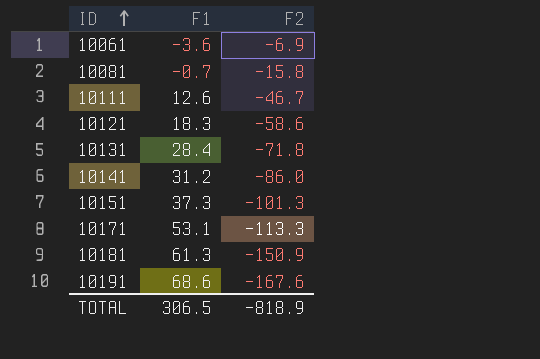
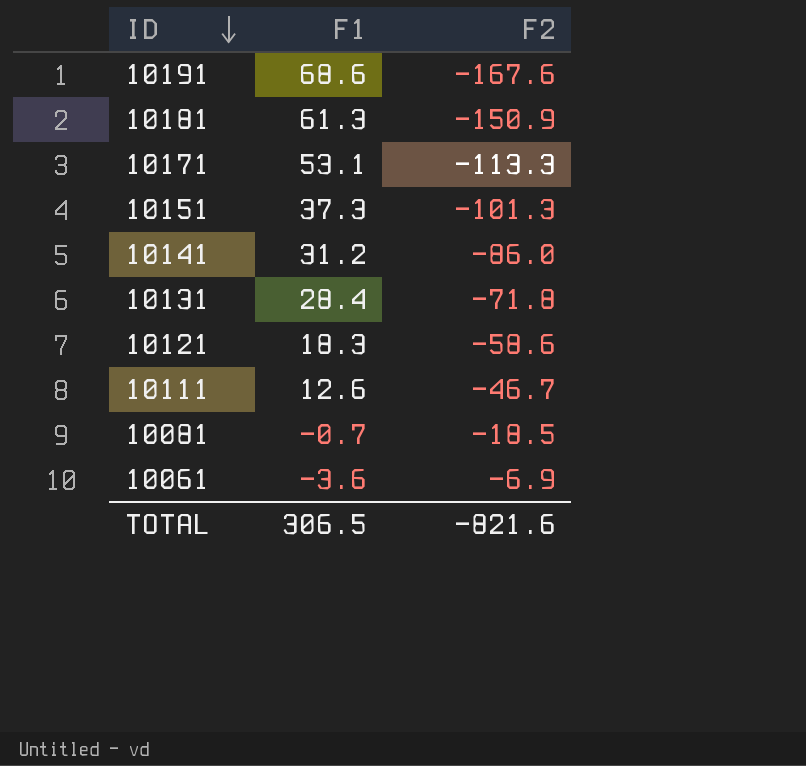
row order: ID ascending -> ID descending
10081 | F2: -15.8 -> -18.5
TOTAL | F2: -818.9 -> -821.6

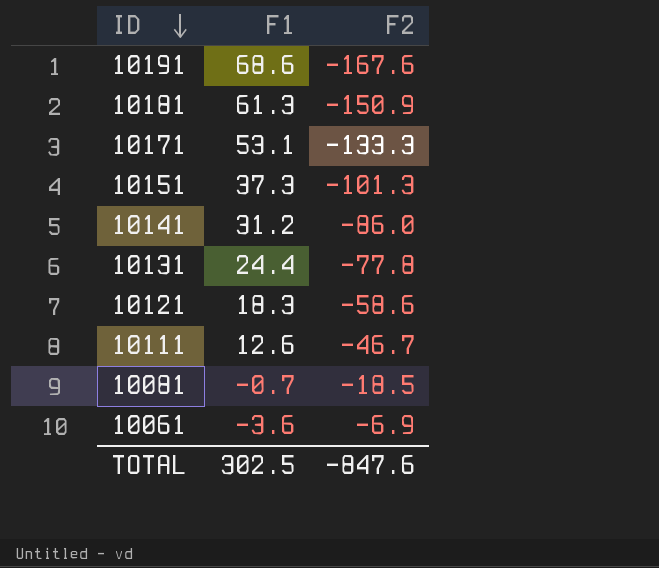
10171 | F2: -113.3 -> -133.3
10131 | F1: 28.4 -> 24.4
10131 | F2: -71.8 -> -77.8
TOTAL | F1: 306.5 -> 302.5
TOTAL | F2: -821.6 -> -847.6

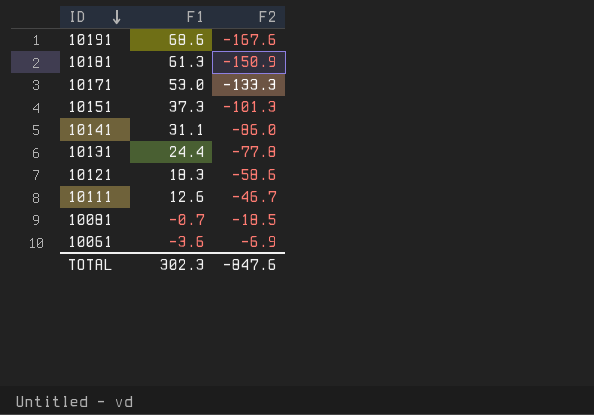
10171 | F1: 53.1 -> 53.0
10141 | F1: 31.2 -> 31.1
TOTAL | F1: 302.5 -> 302.3

